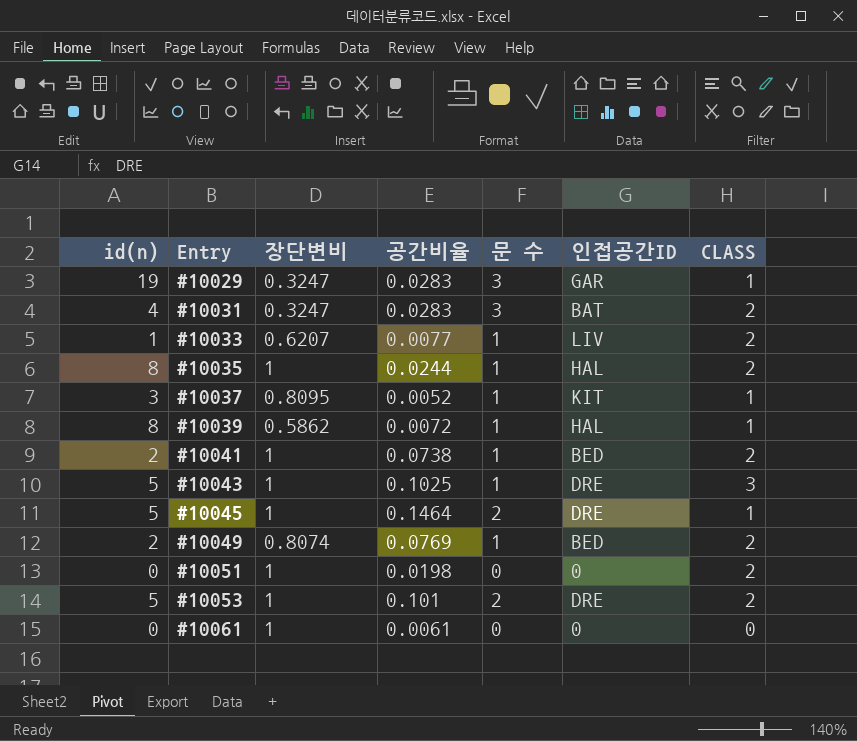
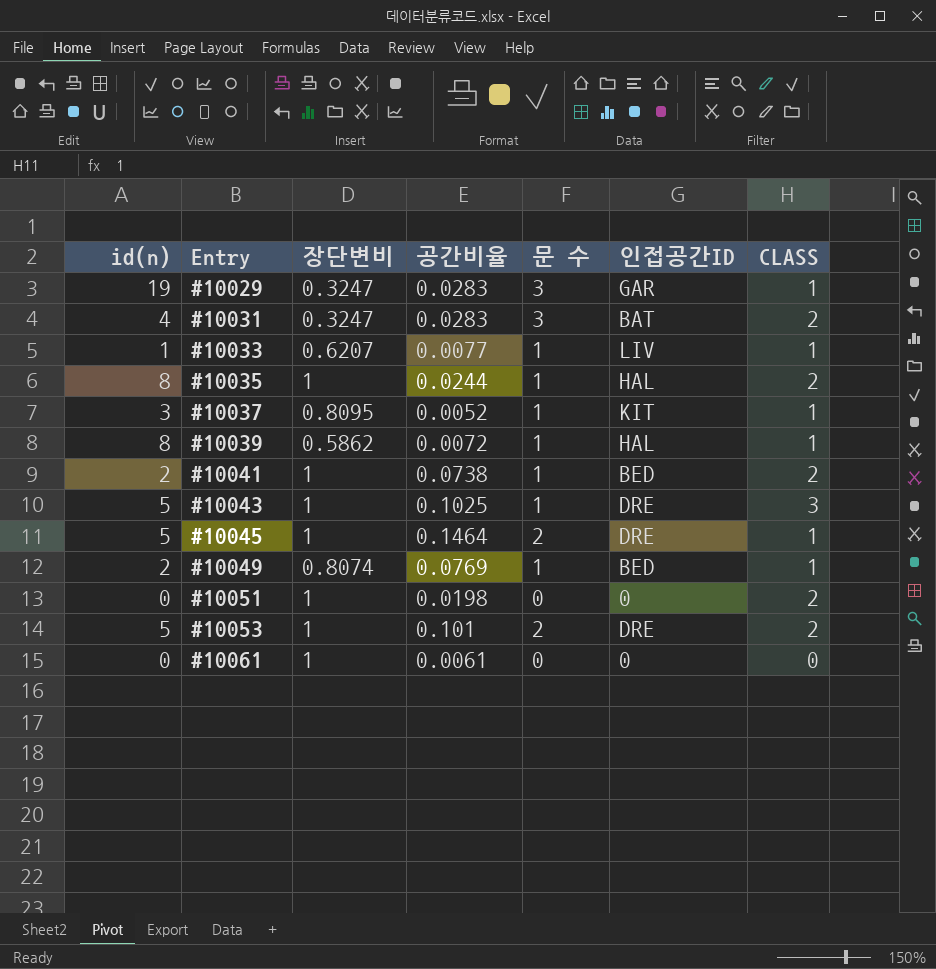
#10033 | CLASS: 2 -> 1
#10049 | CLASS: 2 -> 1

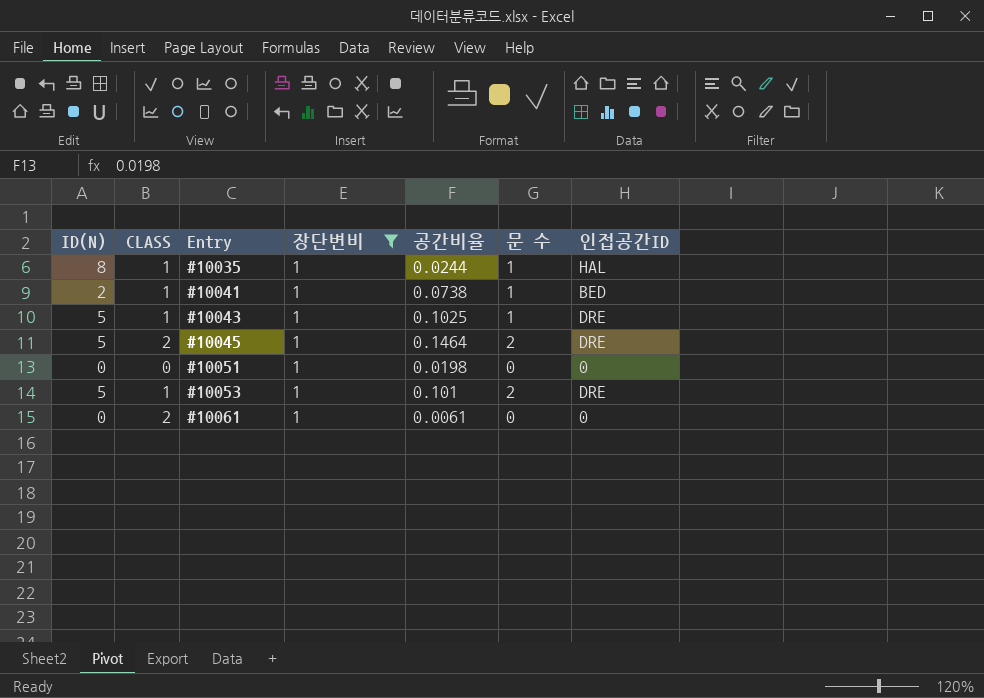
filter: none -> 장단변비 = 1
column name: id(n) -> ID(N)
column CLASS | position: 7 -> 2
#10035 | CLASS: 2 -> 1
#10041 | CLASS: 2 -> 1
#10043 | CLASS: 3 -> 1
#10045 | CLASS: 1 -> 2
#10051 | CLASS: 2 -> 0
#10053 | CLASS: 2 -> 1
#10061 | CLASS: 0 -> 2

